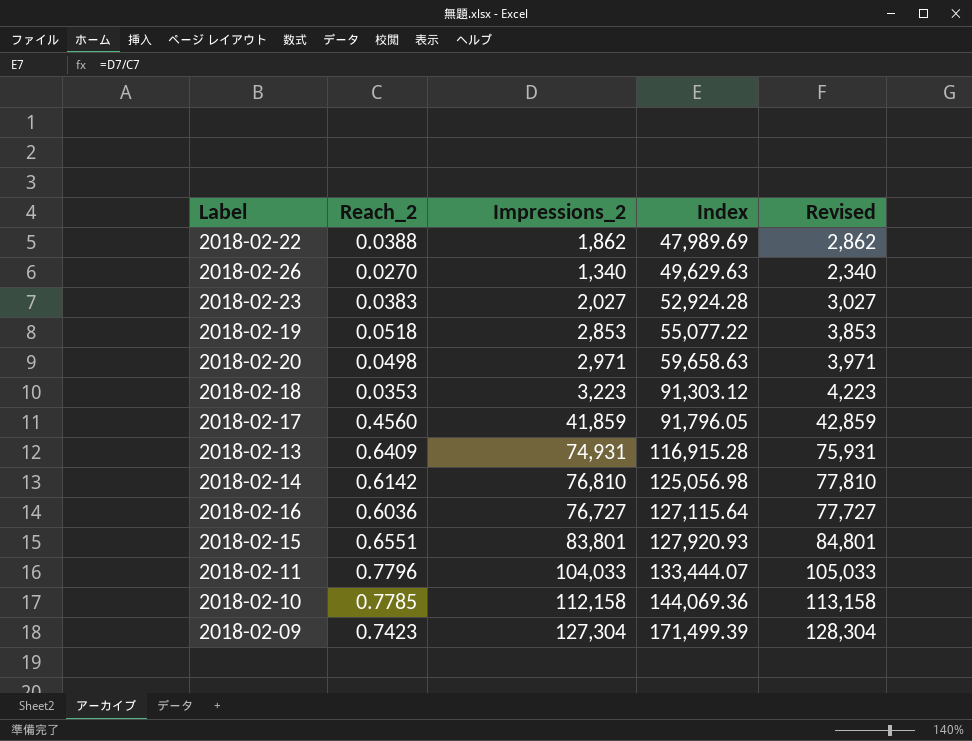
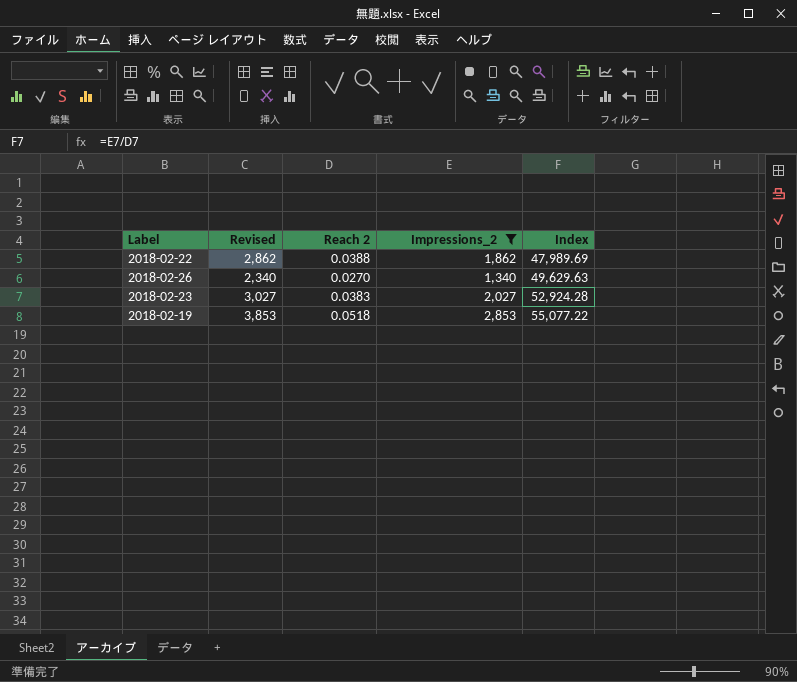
filter: none -> Impressions_2 <= 2,853
column Revised | position: 5 -> 2
column name: Reach_2 -> Reach 2

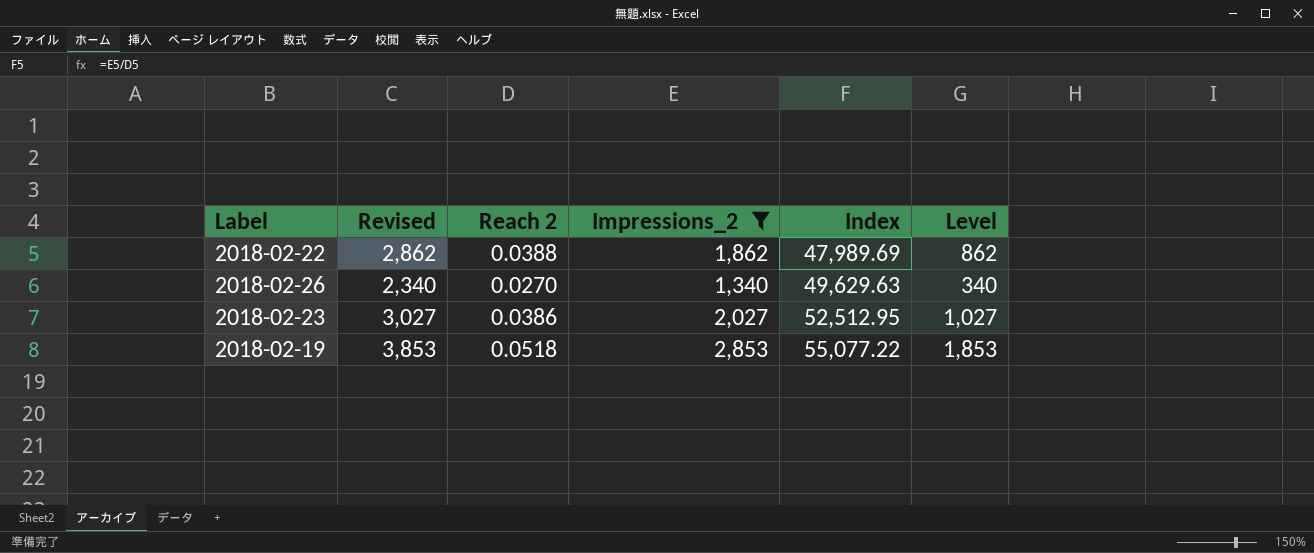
column Level | formula: none -> [Impressions_2] - 1000
2018-02-23 | Reach 2: 0.0383 -> 0.0386
2018-02-23 | Index: 52,924.28 -> 52,512.95

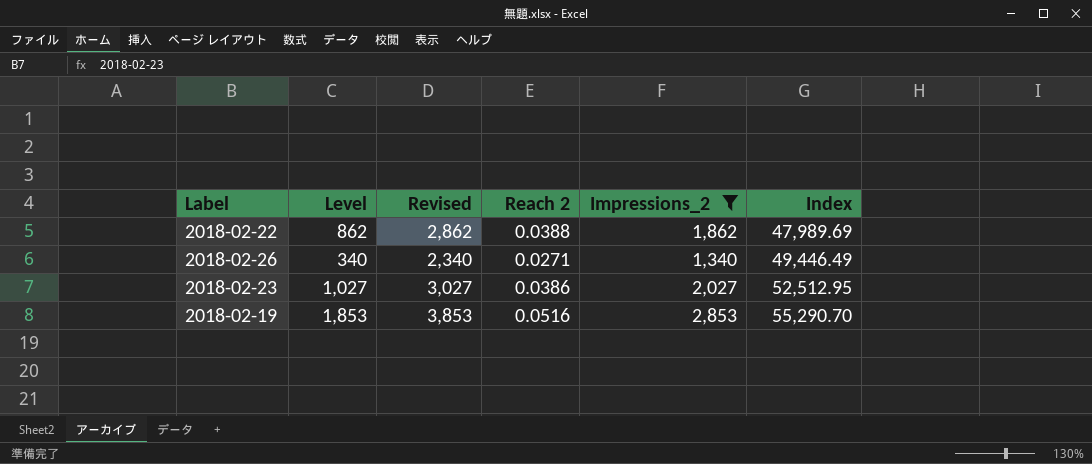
column Level | position: 6 -> 2
2018-02-26 | Reach 2: 0.0270 -> 0.0271
2018-02-26 | Index: 49,629.63 -> 49,446.49
2018-02-19 | Reach 2: 0.0518 -> 0.0516
2018-02-19 | Index: 55,077.22 -> 55,290.70

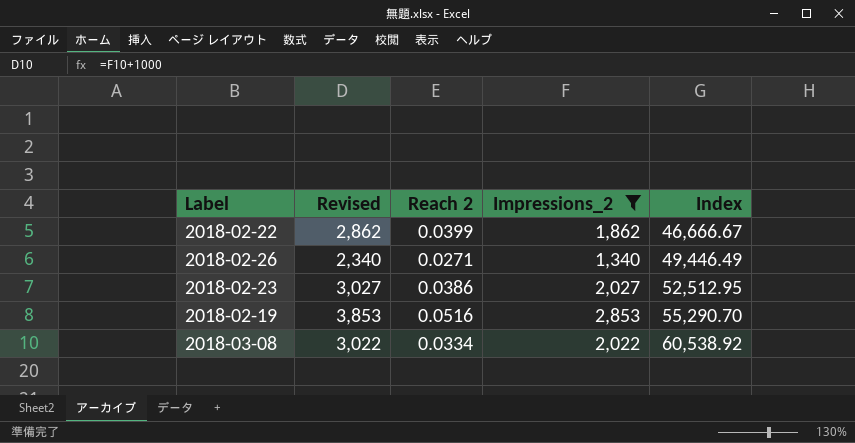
column Level | formula: [Impressions_2] - 1000 -> none
2018-02-22 | Reach 2: 0.0388 -> 0.0399
2018-02-22 | Index: 47,989.69 -> 46,666.67
row 2018-03-08: none -> 3,022 | 0.0334 | 2,022 | 60,538.92

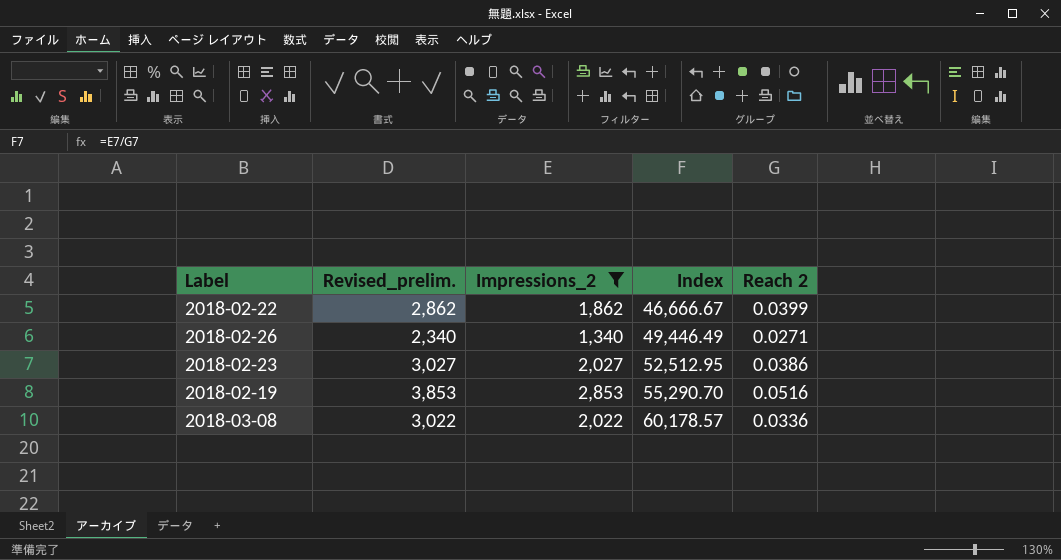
column name: Revised -> Revised_prelim.
column Reach 2 | position: 3 -> 5
2018-03-08 | Index: 60,538.92 -> 60,178.57
2018-03-08 | Reach 2: 0.0334 -> 0.0336

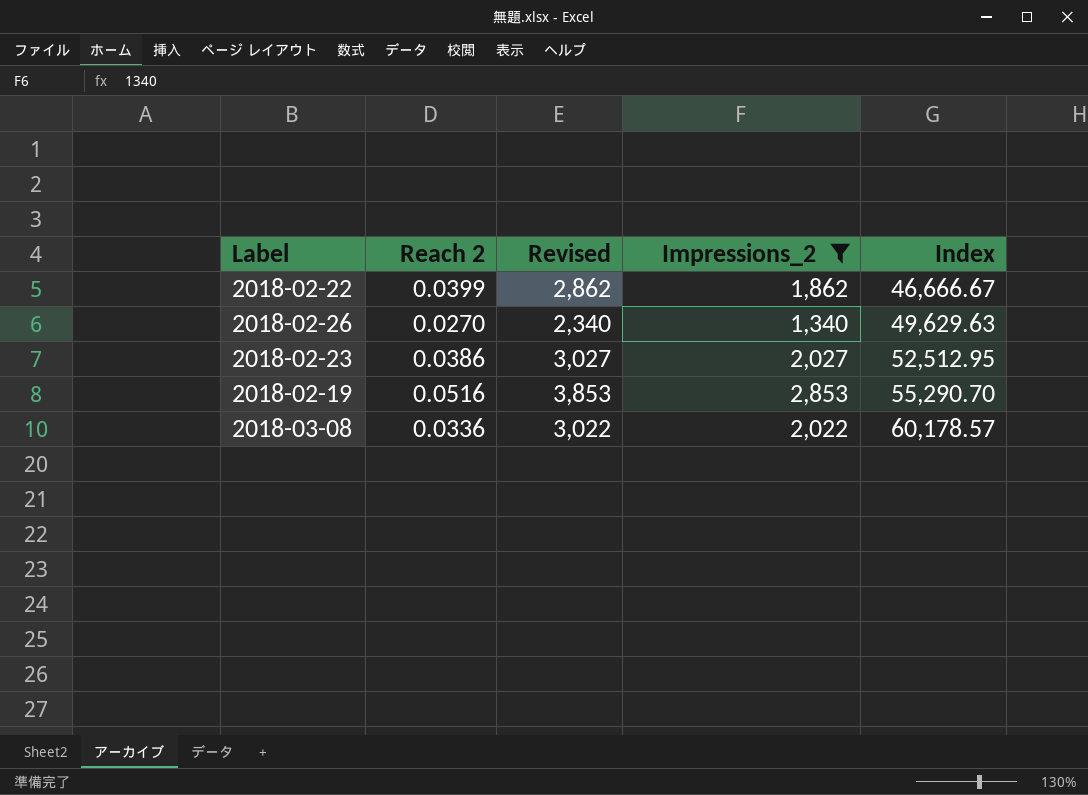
column Reach 2 | position: 5 -> 2
column name: Revised_prelim. -> Revised
2018-02-26 | Reach 2: 0.0271 -> 0.0270
2018-02-26 | Index: 49,446.49 -> 49,629.63

